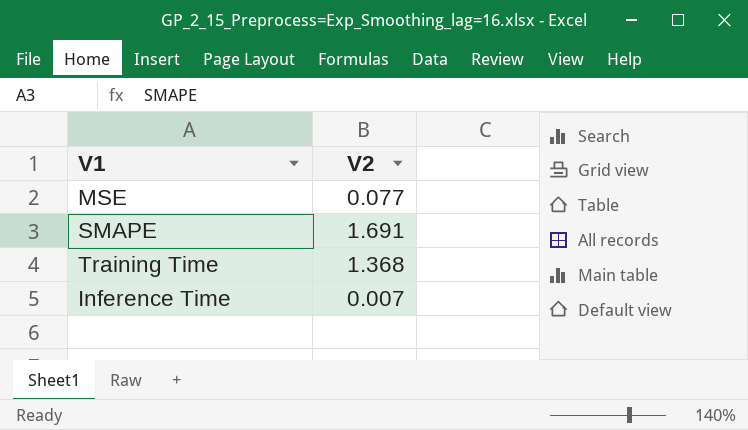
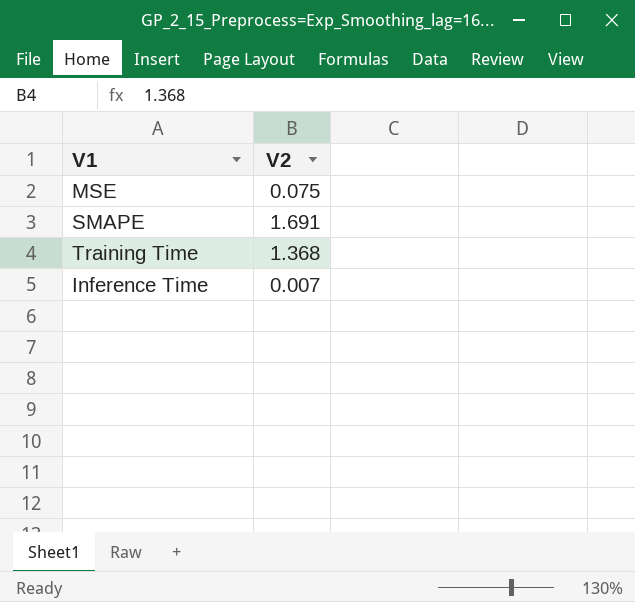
MSE | V2: 0.077 -> 0.075

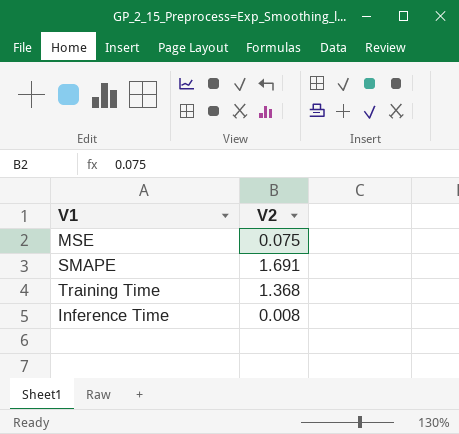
Inference Time | V2: 0.007 -> 0.008

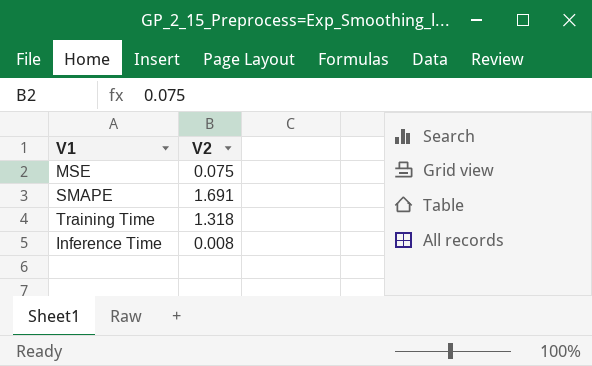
Training Time | V2: 1.368 -> 1.318

